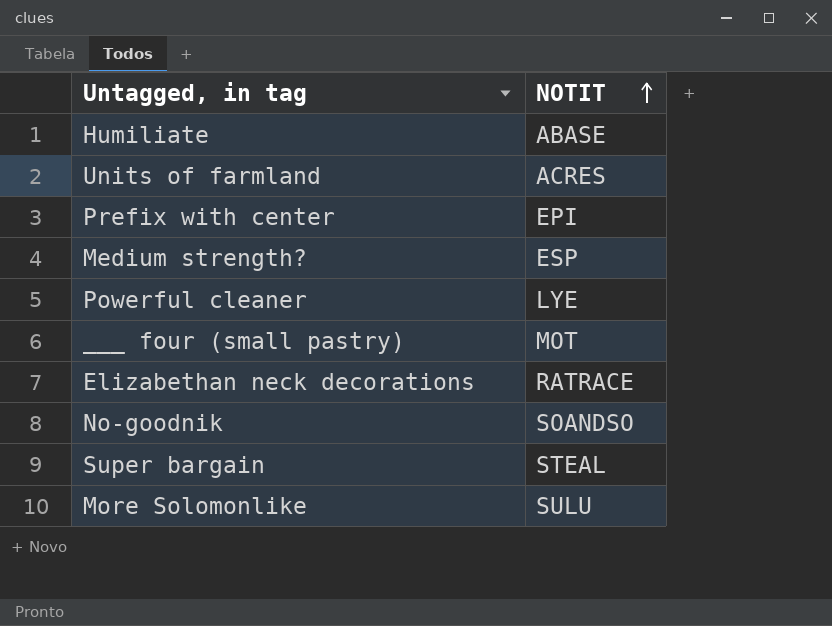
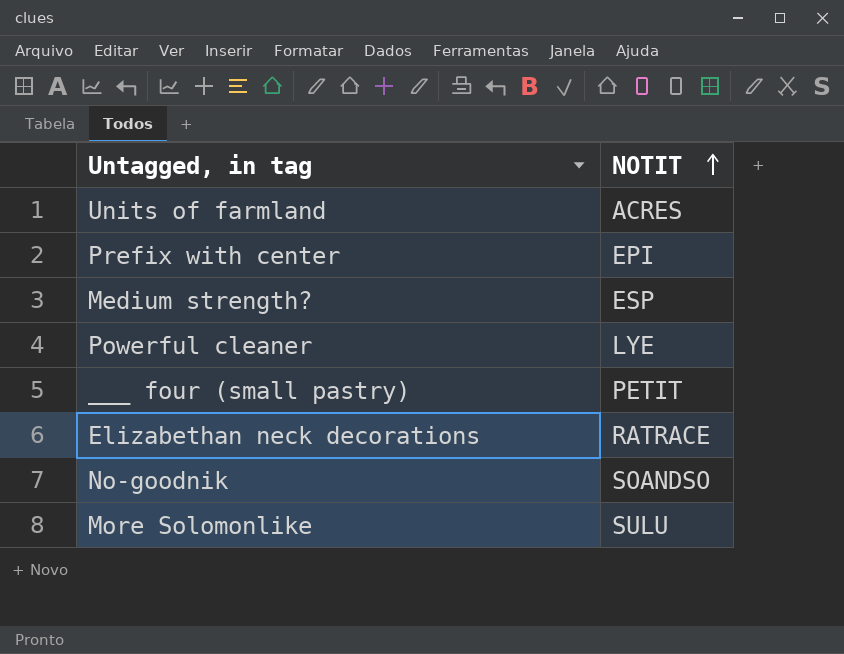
row Humiliate: ABASE -> none
row Super bargain: STEAL -> none
___ four (small pastry) | NOTIT: MOT -> PETIT

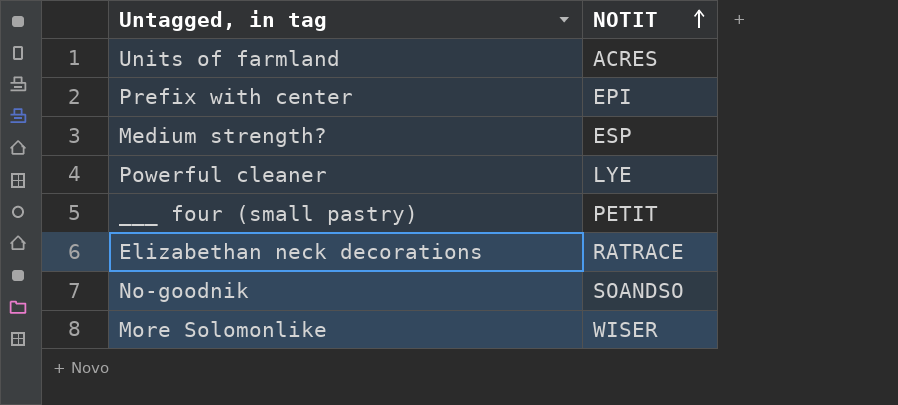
More Solomonlike | NOTIT: SULU -> WISER

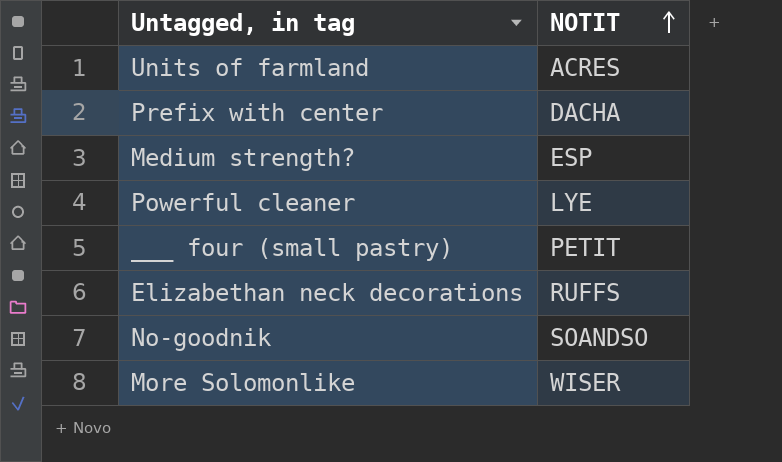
Prefix with center | NOTIT: EPI -> DACHA
Elizabethan neck decorations | NOTIT: RATRACE -> RUFFS

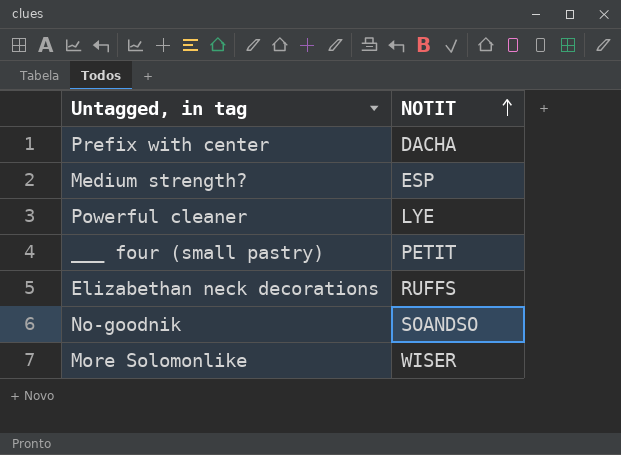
row Units of farmland: ACRES -> none

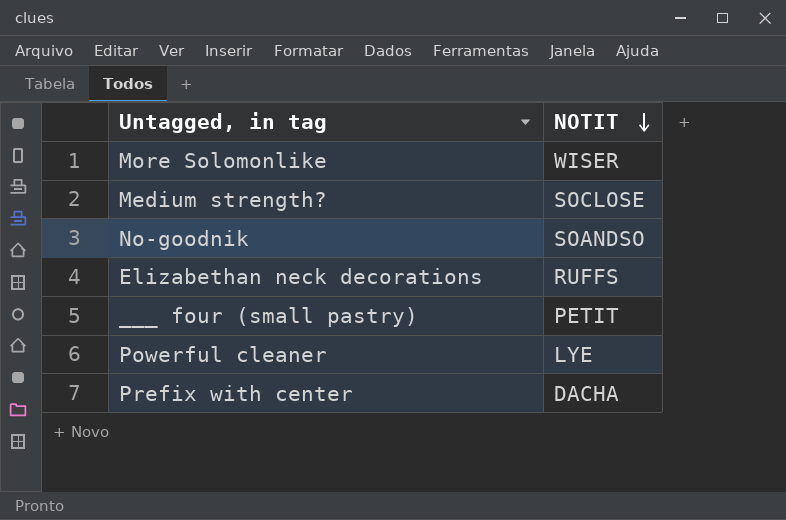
row order: NOTIT ascending -> NOTIT descending
Medium strength? | NOTIT: ESP -> SOCLOSE

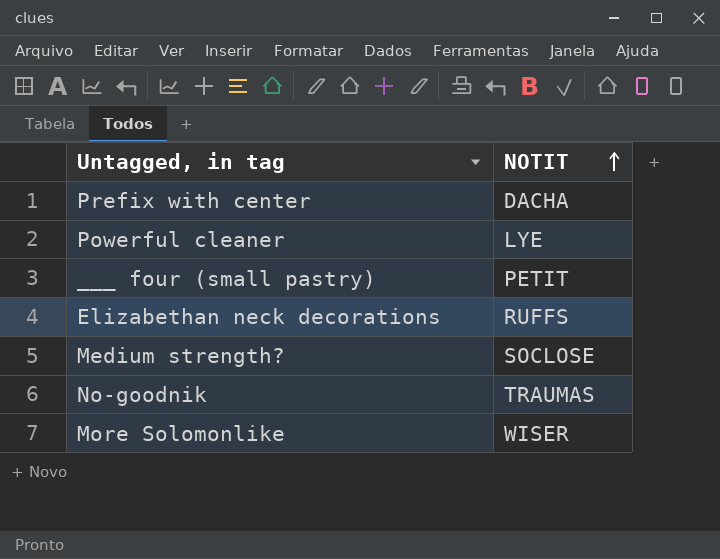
row order: NOTIT descending -> NOTIT ascending
No-goodnik | NOTIT: SOANDSO -> TRAUMAS

